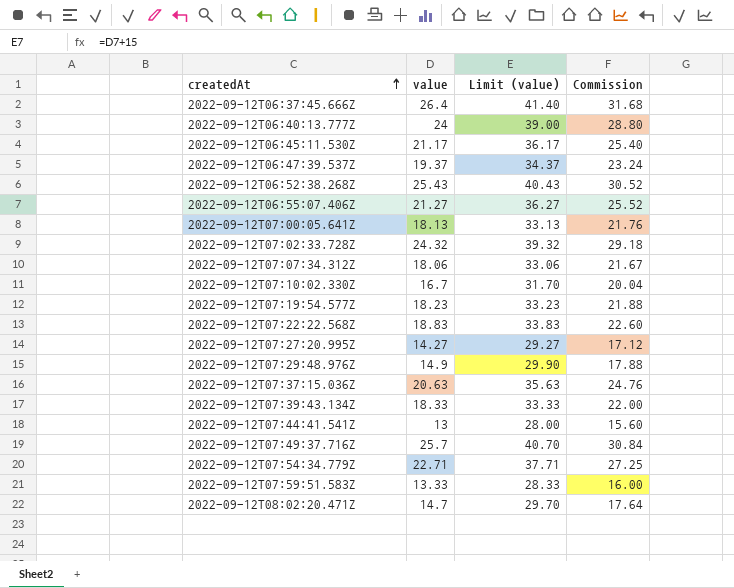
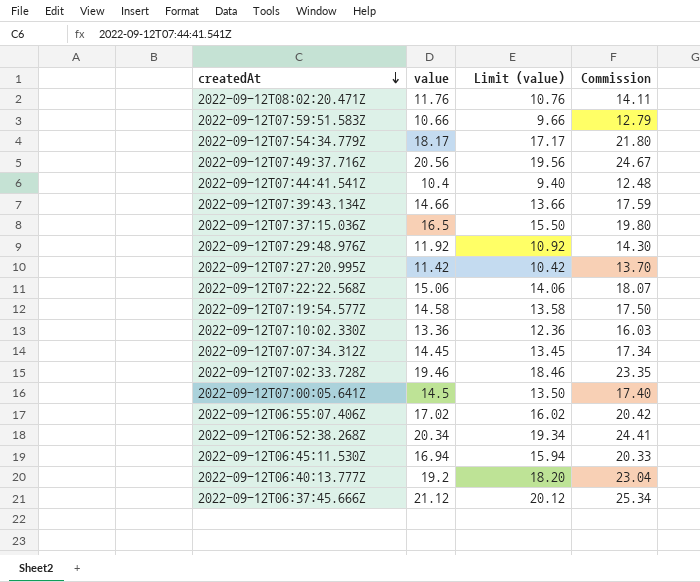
row order: createdAt ascending -> createdAt descending
column Limit (value) | formula: [value] + 15 -> [value] - 1
row 2022-09-12T06:47:39.537Z: 19.37 | 34.37 | 23.24 -> none
2022-09-12T08:02:20.471Z | value: 14.7 -> 11.76
2022-09-12T08:02:20.471Z | Commission: 17.64 -> 14.11
2022-09-12T07:59:51.583Z | value: 13.33 -> 10.66
2022-09-12T07:59:51.583Z | Commission: 16.00 -> 12.79
2022-09-12T07:54:34.779Z | value: 22.71 -> 18.17
2022-09-12T07:54:34.779Z | Commission: 27.25 -> 21.80
2022-09-12T07:49:37.716Z | value: 25.7 -> 20.56
2022-09-12T07:49:37.716Z | Commission: 30.84 -> 24.67
2022-09-12T07:44:41.541Z | value: 13 -> 10.4
2022-09-12T07:44:41.541Z | Commission: 15.60 -> 12.48
2022-09-12T07:39:43.134Z | value: 18.33 -> 14.66
2022-09-12T07:39:43.134Z | Commission: 22.00 -> 17.59
2022-09-12T07:37:15.036Z | value: 20.63 -> 16.5
2022-09-12T07:37:15.036Z | Commission: 24.76 -> 19.80
2022-09-12T07:29:48.976Z | value: 14.9 -> 11.92
2022-09-12T07:29:48.976Z | Commission: 17.88 -> 14.30
2022-09-12T07:27:20.995Z | value: 14.27 -> 11.42
2022-09-12T07:27:20.995Z | Commission: 17.12 -> 13.70
2022-09-12T07:22:22.568Z | value: 18.83 -> 15.06
2022-09-12T07:22:22.568Z | Commission: 22.60 -> 18.07
2022-09-12T07:19:54.577Z | value: 18.23 -> 14.58
2022-09-12T07:19:54.577Z | Commission: 21.88 -> 17.50
2022-09-12T07:10:02.330Z | value: 16.7 -> 13.36
2022-09-12T07:10:02.330Z | Commission: 20.04 -> 16.03
2022-09-12T07:07:34.312Z | value: 18.06 -> 14.45
2022-09-12T07:07:34.312Z | Commission: 21.67 -> 17.34
2022-09-12T07:02:33.728Z | value: 24.32 -> 19.46
2022-09-12T07:02:33.728Z | Commission: 29.18 -> 23.35
2022-09-12T07:00:05.641Z | value: 18.13 -> 14.5
2022-09-12T07:00:05.641Z | Commission: 21.76 -> 17.40
2022-09-12T06:55:07.406Z | value: 21.27 -> 17.02
2022-09-12T06:55:07.406Z | Commission: 25.52 -> 20.42
2022-09-12T06:52:38.268Z | value: 25.43 -> 20.34
2022-09-12T06:52:38.268Z | Commission: 30.52 -> 24.41
2022-09-12T06:45:11.530Z | value: 21.17 -> 16.94
2022-09-12T06:45:11.530Z | Commission: 25.40 -> 20.33
2022-09-12T06:40:13.777Z | value: 24 -> 19.2
2022-09-12T06:40:13.777Z | Commission: 28.80 -> 23.04
2022-09-12T06:37:45.666Z | value: 26.4 -> 21.12
2022-09-12T06:37:45.666Z | Commission: 31.68 -> 25.34

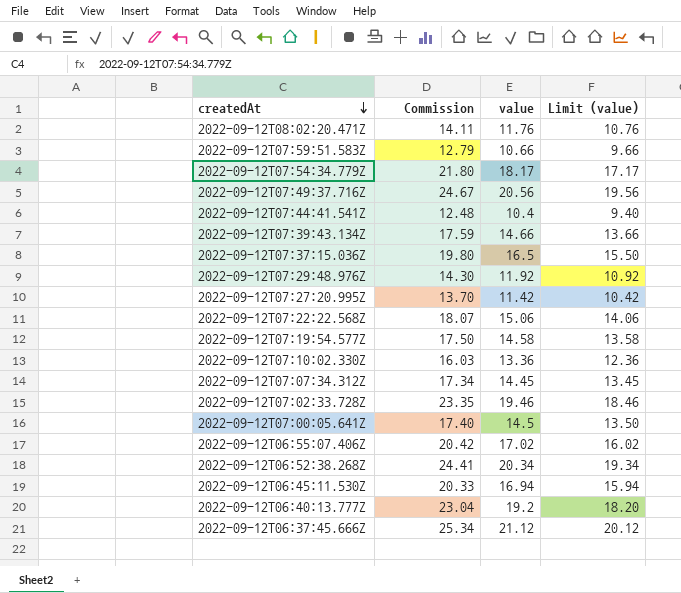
column Commission | position: 4 -> 2

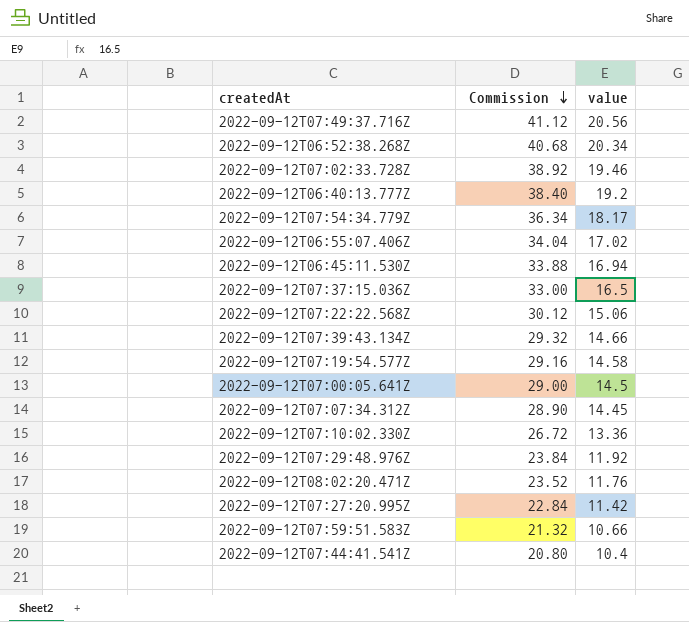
row order: createdAt descending -> Commission descending
column Limit (value) | formula: [value] - 1 -> none
column Commission | formula: [value] * 1.2 -> [value] * 2
row 2022-09-12T06:37:45.666Z: 25.34 | 21.12 | 20.12 -> none

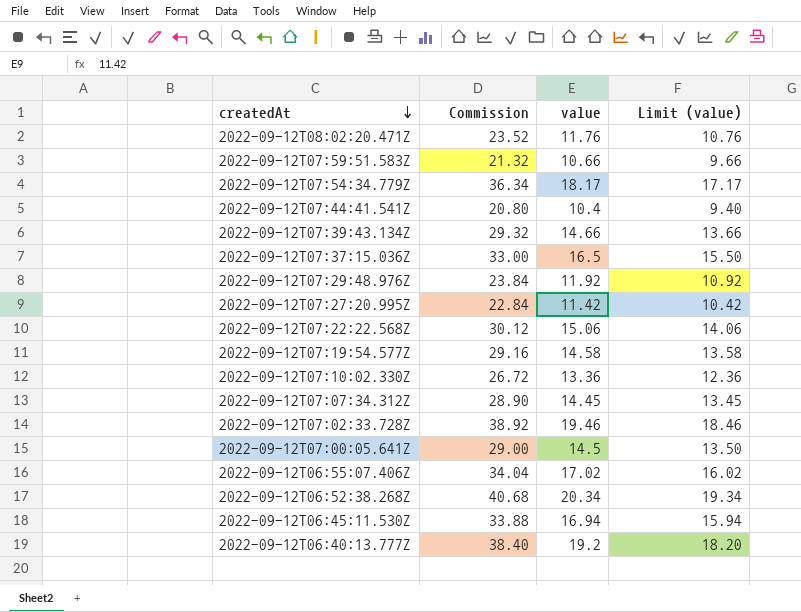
row order: Commission descending -> createdAt descending
column Limit (value) | formula: none -> [value] - 1
row 2022-09-12T07:49:37.716Z: 41.12 | 20.56 -> none

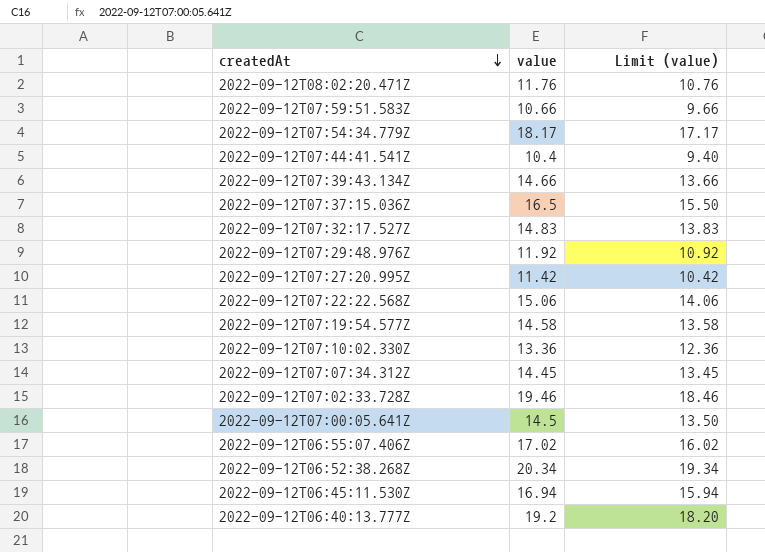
column Commission | formula: [value] * 2 -> none
row 2022-09-12T07:32:17.527Z: none -> 14.83 | 13.83

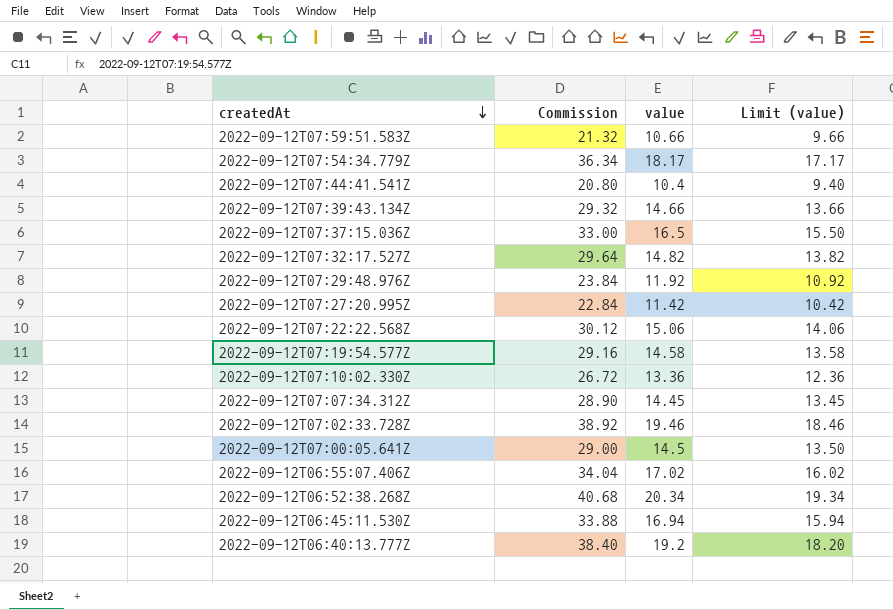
column Commission | formula: none -> [value] * 2
row 2022-09-12T08:02:20.471Z: 11.76 | 10.76 -> none
2022-09-12T07:32:17.527Z | value: 14.83 -> 14.82
2022-09-12T07:32:17.527Z | Limit (value): 13.83 -> 13.82

